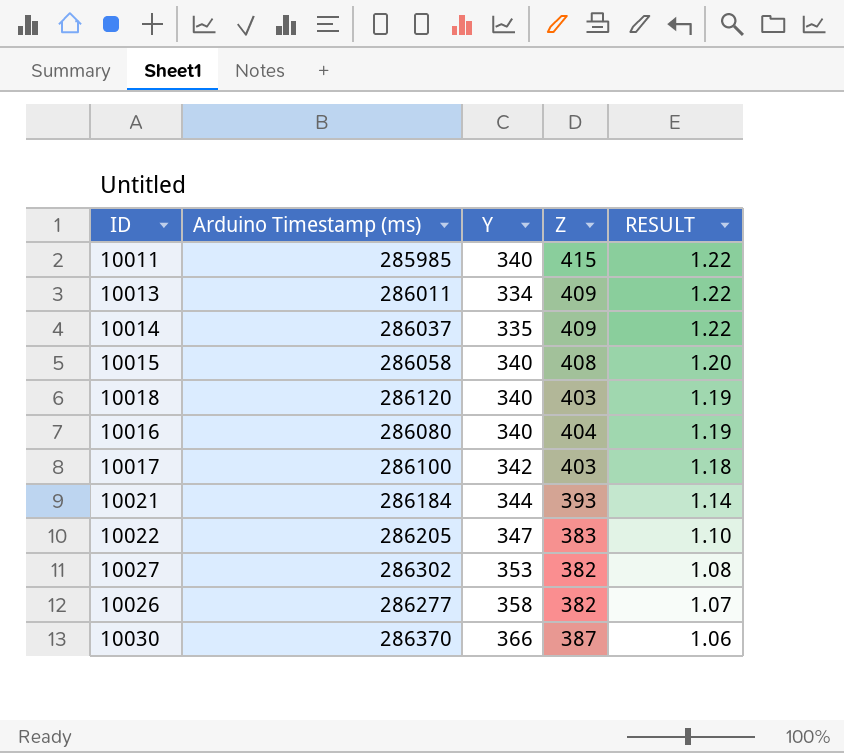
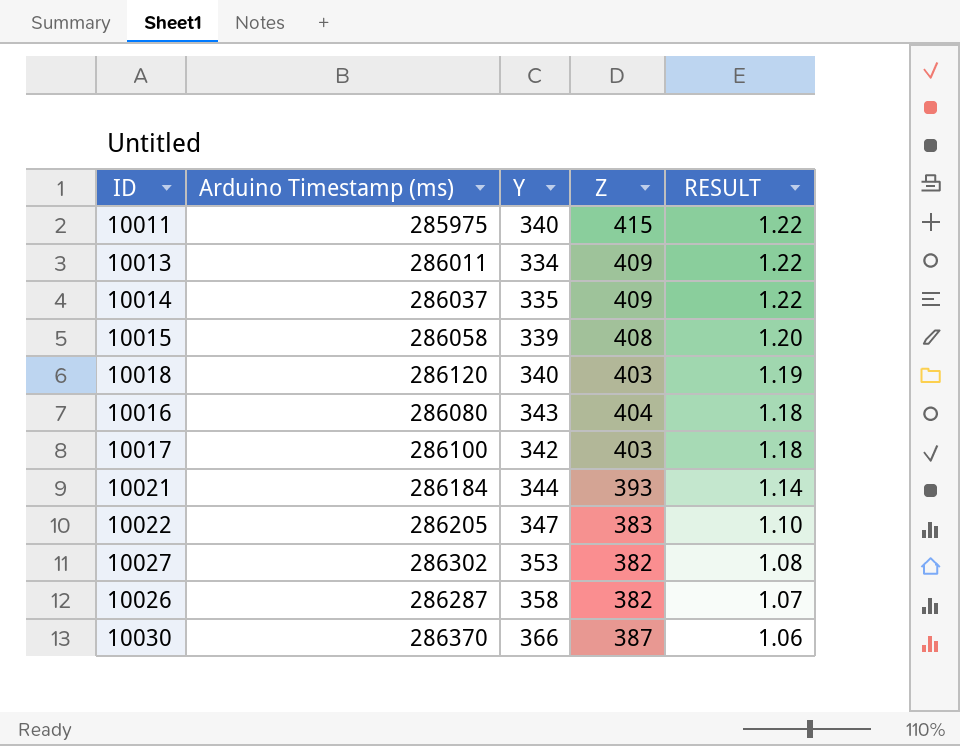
10011 | Arduino Timestamp (ms): 285985 -> 285975
10015 | Y: 340 -> 339
10016 | Y: 340 -> 343
10016 | RESULT: 1.19 -> 1.18
10026 | Arduino Timestamp (ms): 286277 -> 286287

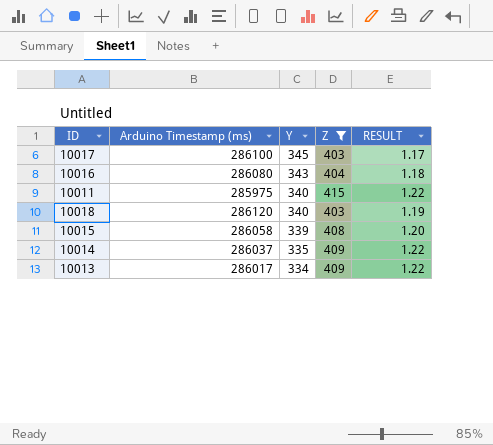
filter: none -> Z >= 403
row order: RESULT descending -> Y descending
10017 | Y: 342 -> 345
10017 | RESULT: 1.18 -> 1.17
10013 | Arduino Timestamp (ms): 286011 -> 286017

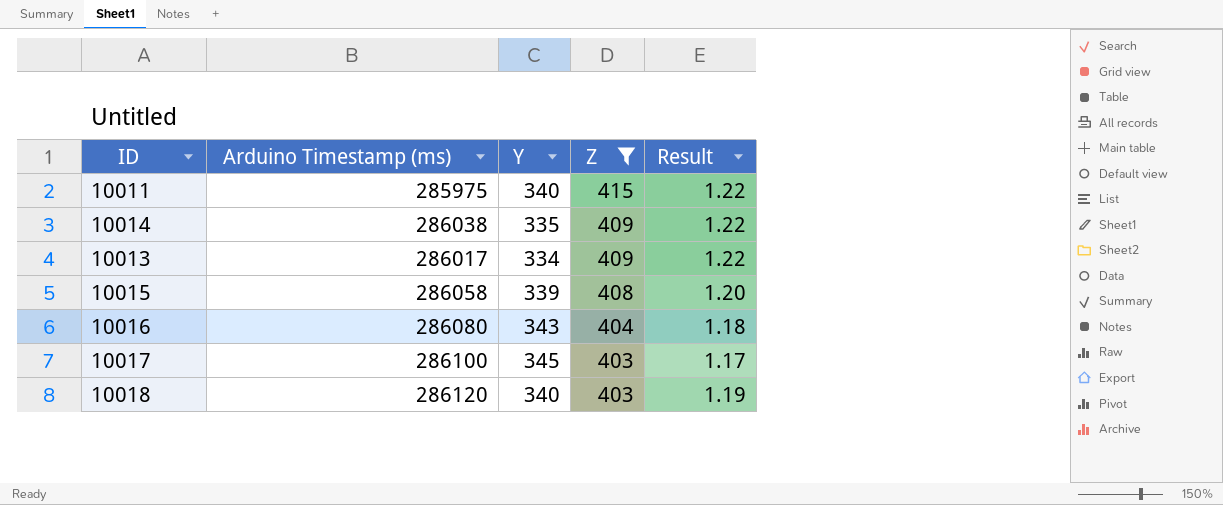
row order: Y descending -> Z descending
column name: RESULT -> Result
10014 | Arduino Timestamp (ms): 286037 -> 286038

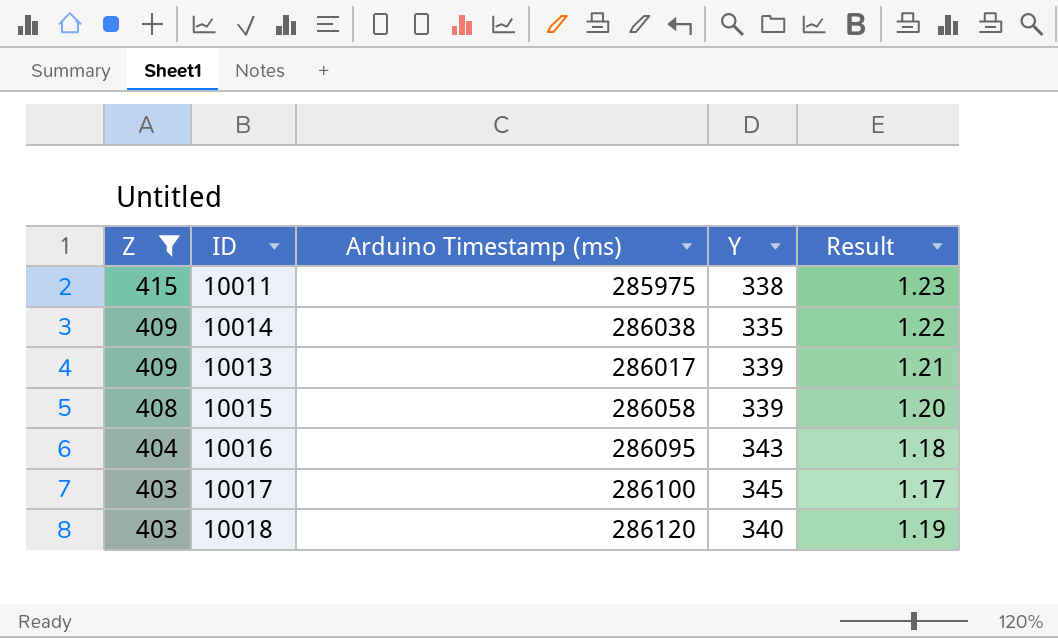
column Z | position: 4 -> 1
10011 | Y: 340 -> 338
10011 | Result: 1.22 -> 1.23
10013 | Y: 334 -> 339
10013 | Result: 1.22 -> 1.21
10016 | Arduino Timestamp (ms): 286080 -> 286095

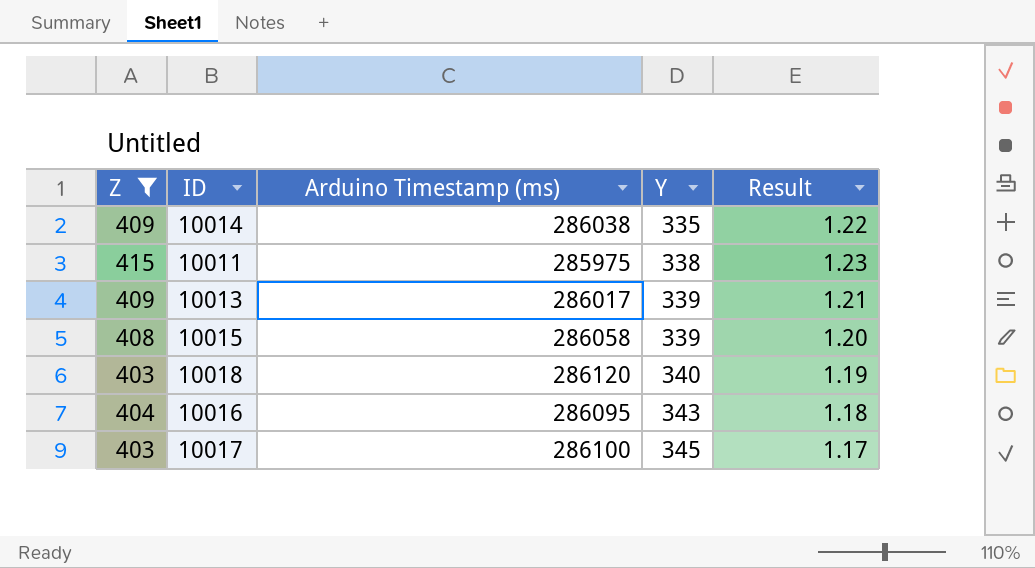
row order: Z descending -> Y ascending

